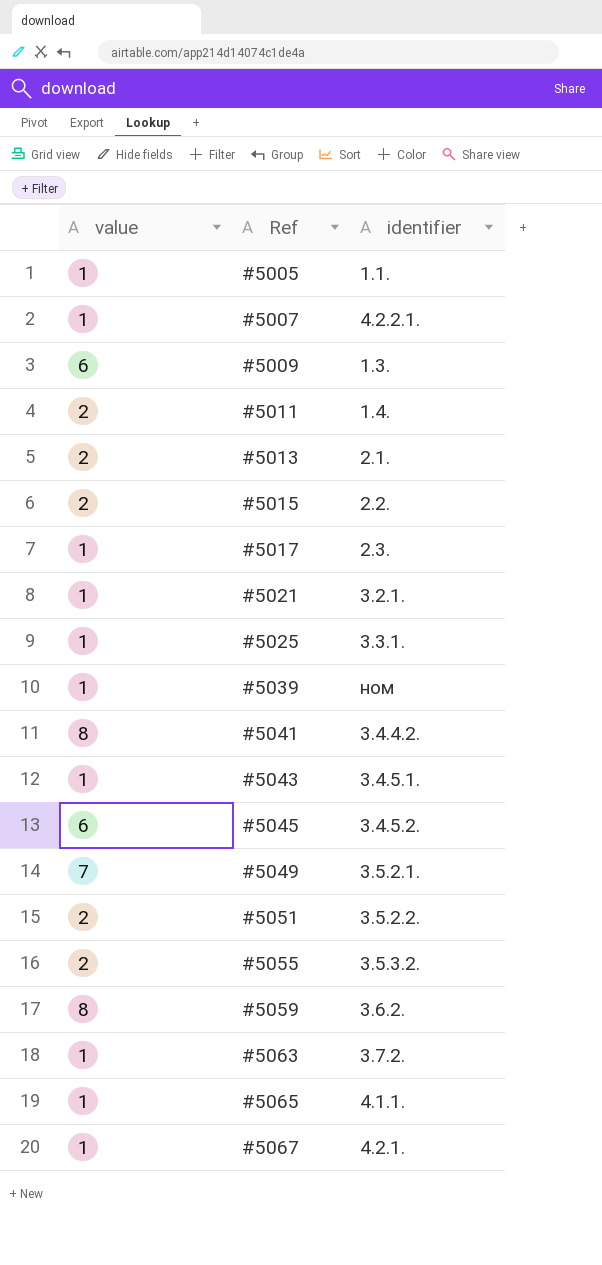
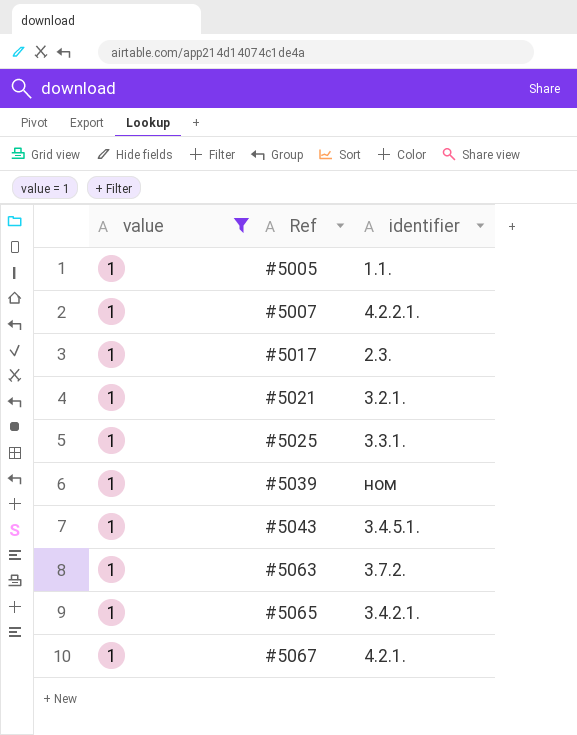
filter: none -> value = 1
#5065 | identifier: 4.1.1. -> 3.4.2.1.

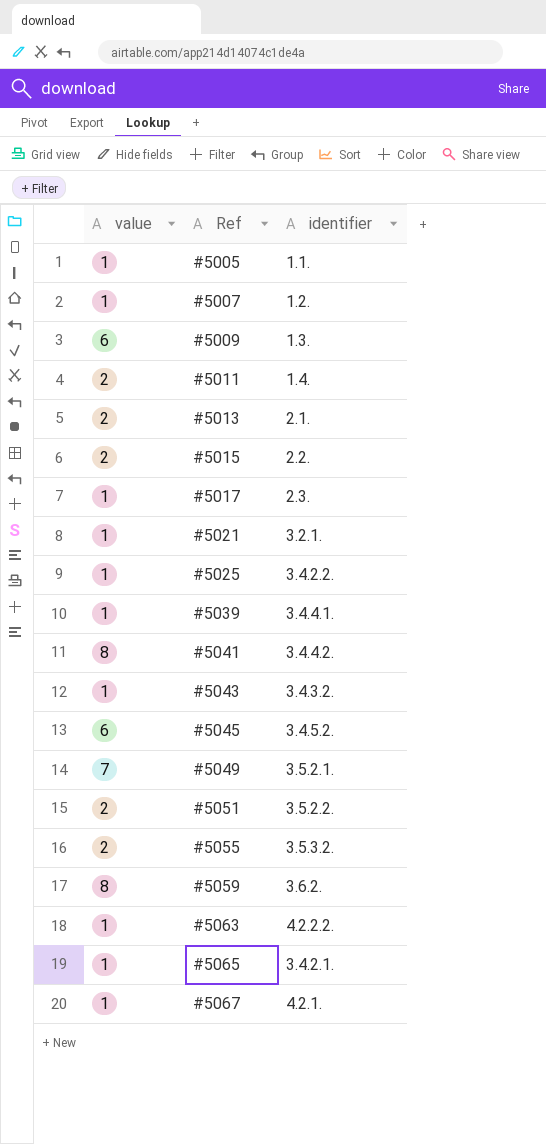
filter: value = 1 -> none
#5007 | identifier: 4.2.2.1. -> 1.2.
#5025 | identifier: 3.3.1. -> 3.4.2.2.
#5039 | identifier: ном -> 3.4.4.1.
#5043 | identifier: 3.4.5.1. -> 3.4.3.2.
#5063 | identifier: 3.7.2. -> 4.2.2.2.

